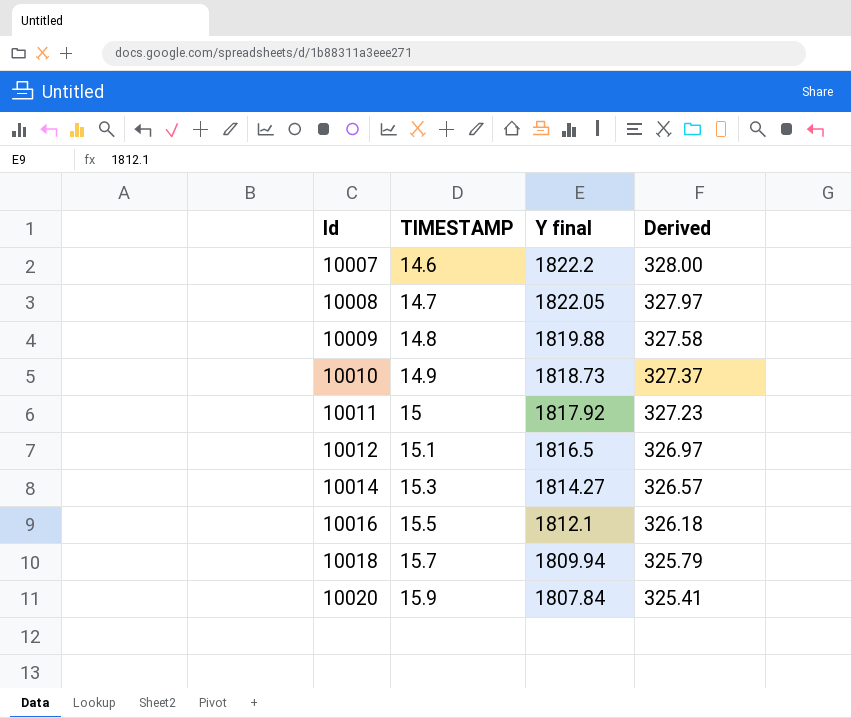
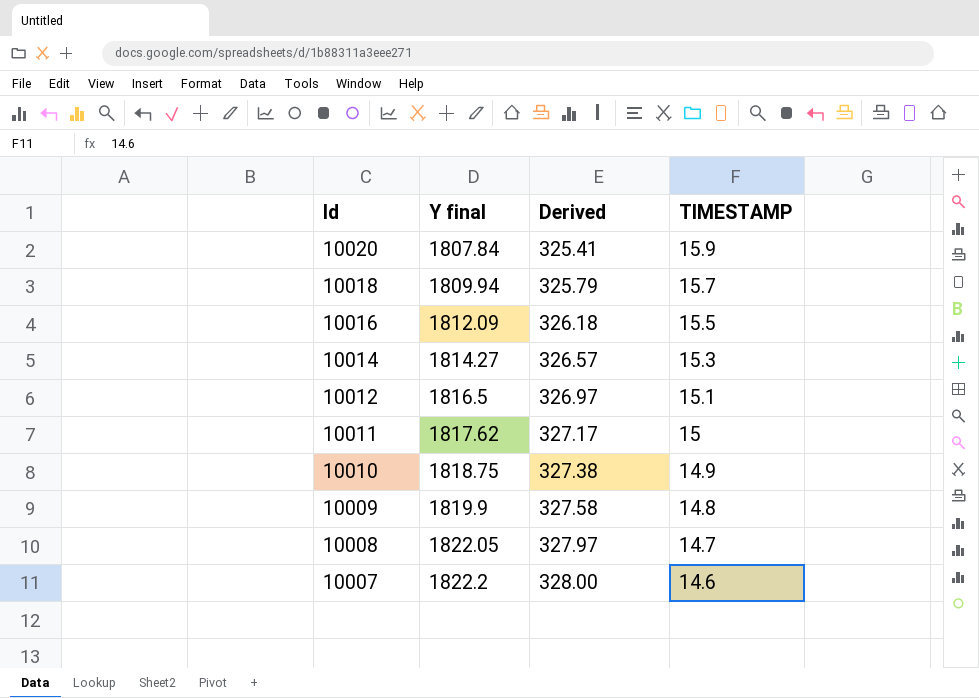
row order: Id ascending -> Id descending
column TIMESTAMP | position: 2 -> 4
10016 | Y final: 1812.1 -> 1812.09
10011 | Y final: 1817.92 -> 1817.62
10011 | Derived: 327.23 -> 327.17
10010 | Y final: 1818.73 -> 1818.75
10010 | Derived: 327.37 -> 327.38
10009 | Y final: 1819.88 -> 1819.9

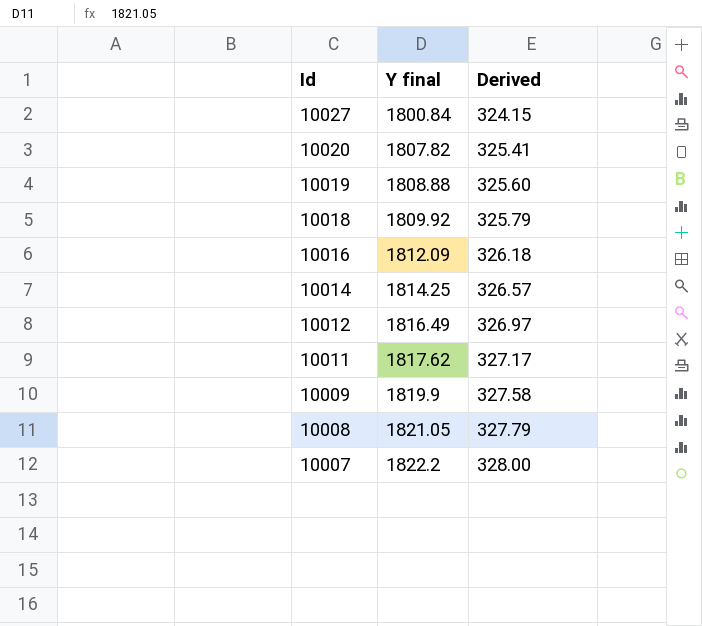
column TIMESTAMP | position: 4 -> none
row 10010: 1818.75 | 327.38 | 14.9 -> none
row 10027: none -> 1800.84 | 324.15
10020 | Y final: 1807.84 -> 1807.82
row 10019: none -> 1808.88 | 325.60
10018 | Y final: 1809.94 -> 1809.92
10014 | Y final: 1814.27 -> 1814.25
10012 | Y final: 1816.5 -> 1816.49
10008 | Y final: 1822.05 -> 1821.05
10008 | Derived: 327.97 -> 327.79

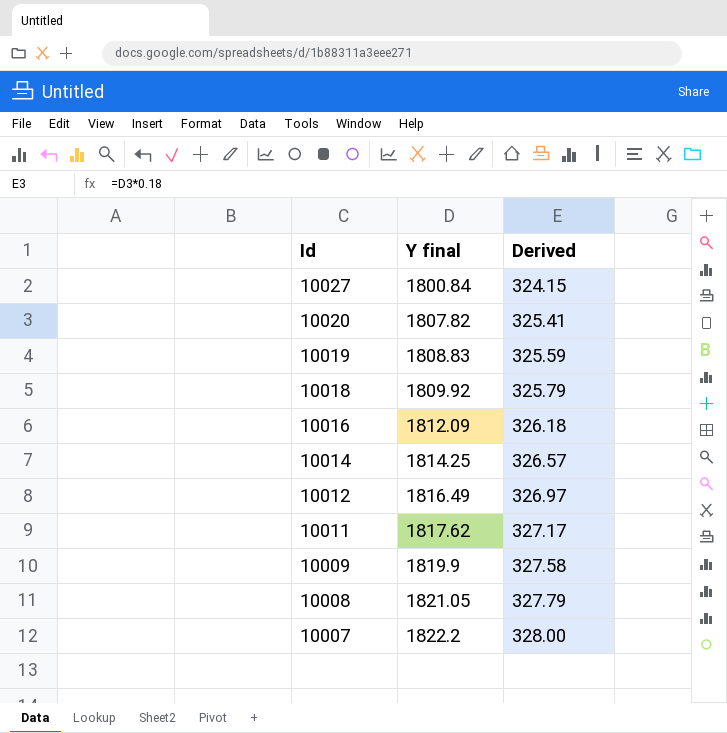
10019 | Y final: 1808.88 -> 1808.83
10019 | Derived: 325.60 -> 325.59

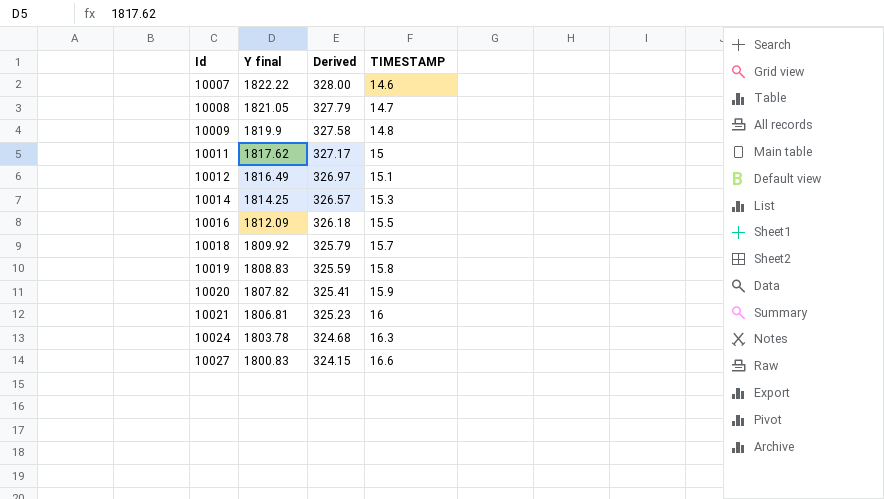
row order: Id descending -> Id ascending
column TIMESTAMP | position: none -> 4
10007 | Y final: 1822.2 -> 1822.22
row 10021: none -> 1806.81 | 325.23 | 16
row 10024: none -> 1803.78 | 324.68 | 16.3
10027 | Y final: 1800.84 -> 1800.83

